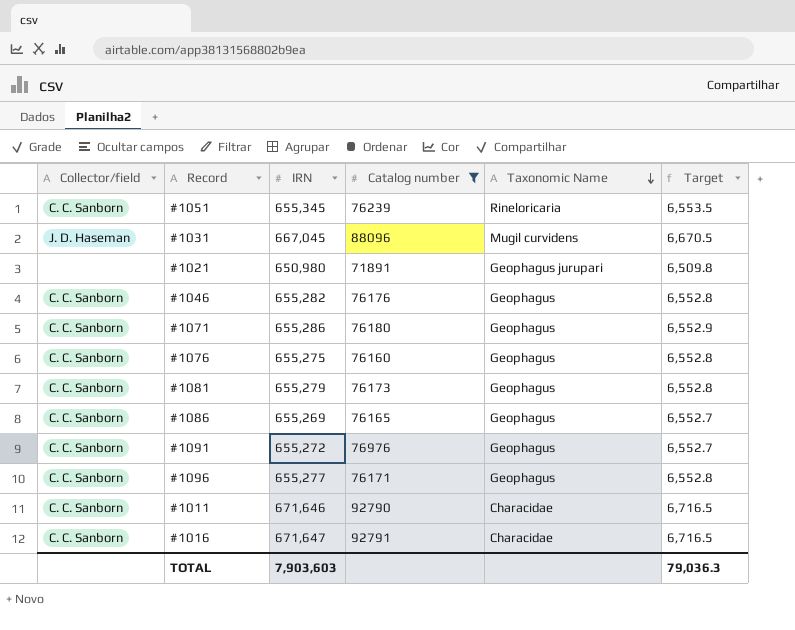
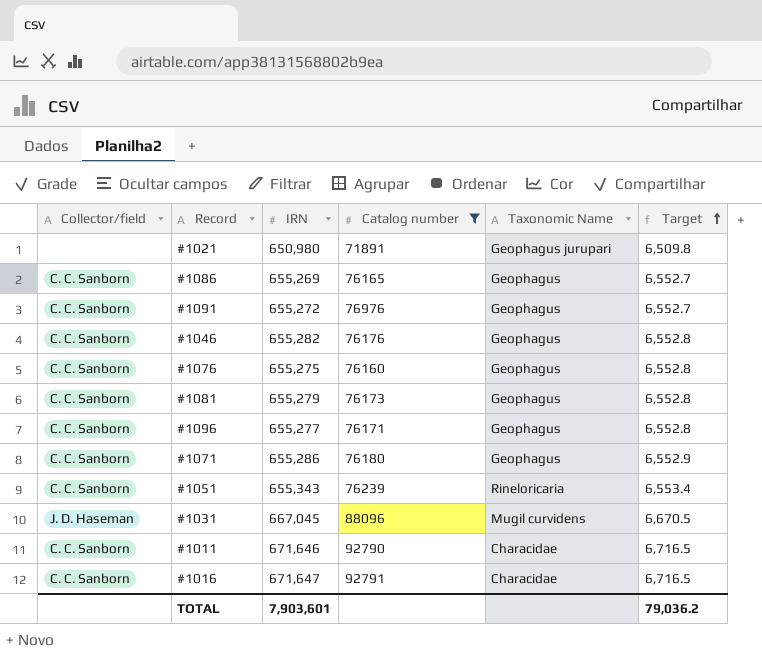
row order: Taxonomic Name descending -> Target ascending
#1051 | IRN: 655,345 -> 655,343
#1051 | Target: 6,553.5 -> 6,553.4
TOTAL | IRN: 7,903,603 -> 7,903,601
TOTAL | Target: 79,036.3 -> 79,036.2

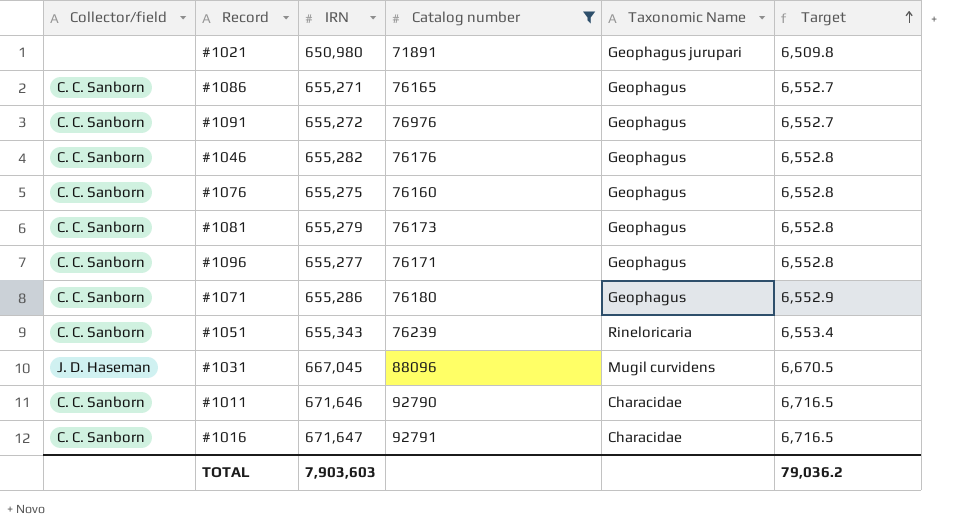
#1086 | IRN: 655,269 -> 655,271
TOTAL | IRN: 7,903,601 -> 7,903,603

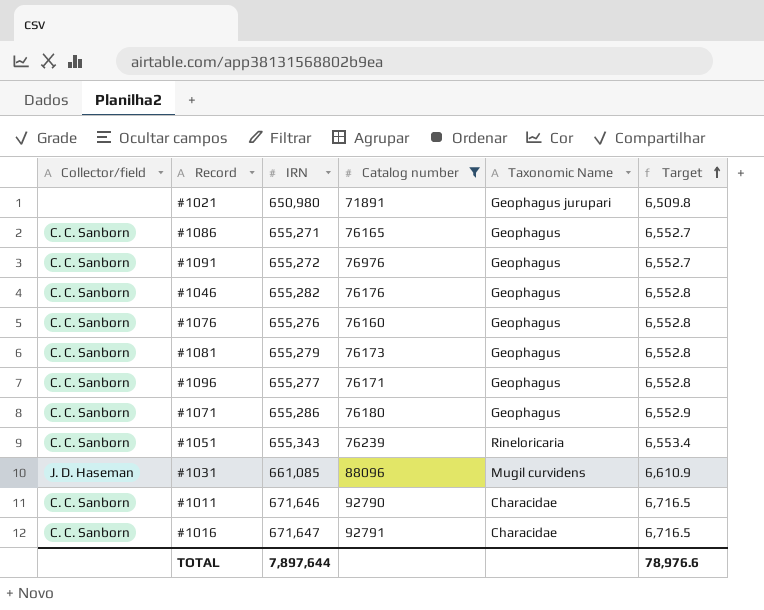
#1076 | IRN: 655,275 -> 655,276
#1031 | IRN: 667,045 -> 661,085
#1031 | Target: 6,670.5 -> 6,610.9
TOTAL | IRN: 7,903,603 -> 7,897,644
TOTAL | Target: 79,036.2 -> 78,976.6

